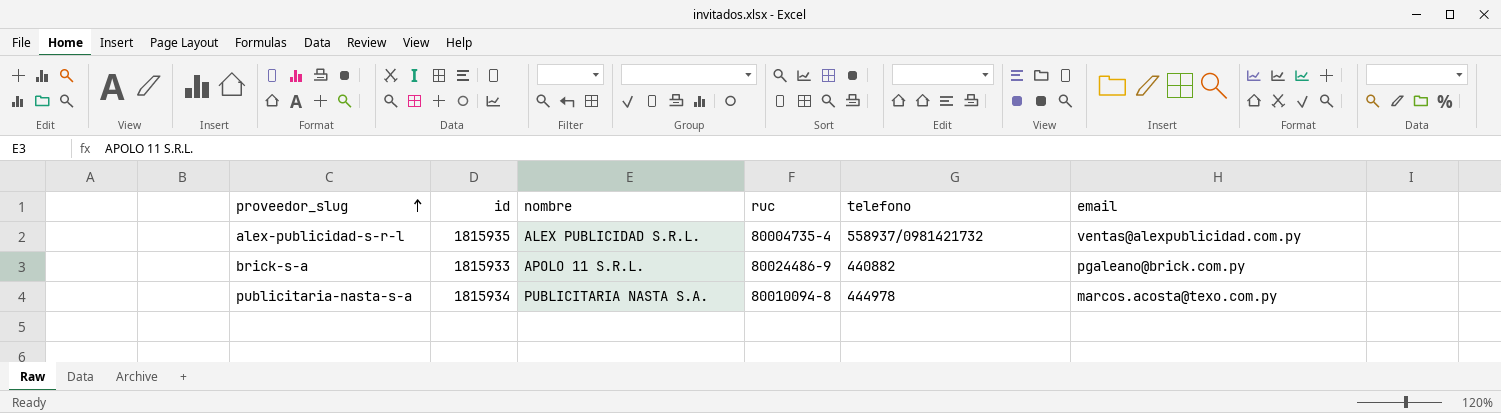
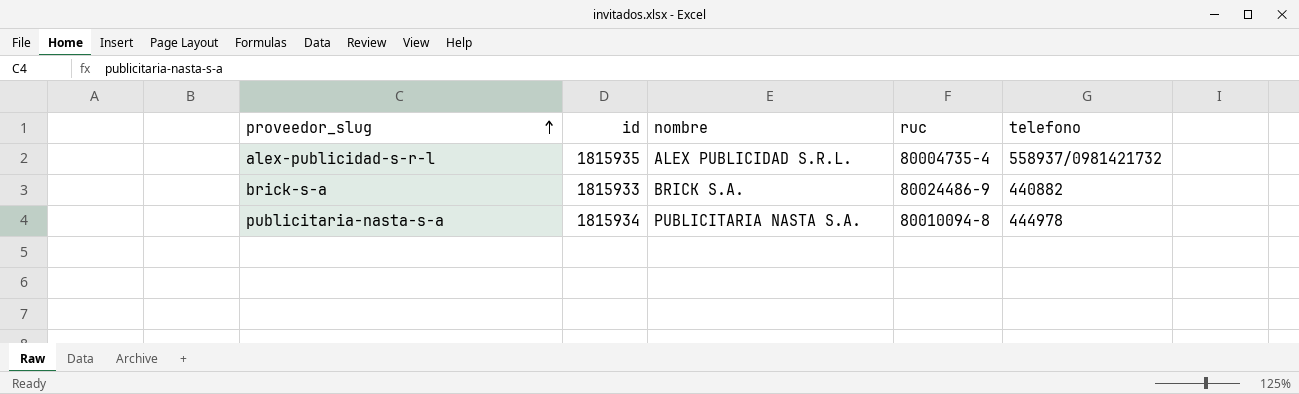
column email | position: 6 -> none
brick-s-a | nombre: APOLO 11 S.R.L. -> BRICK S.A.

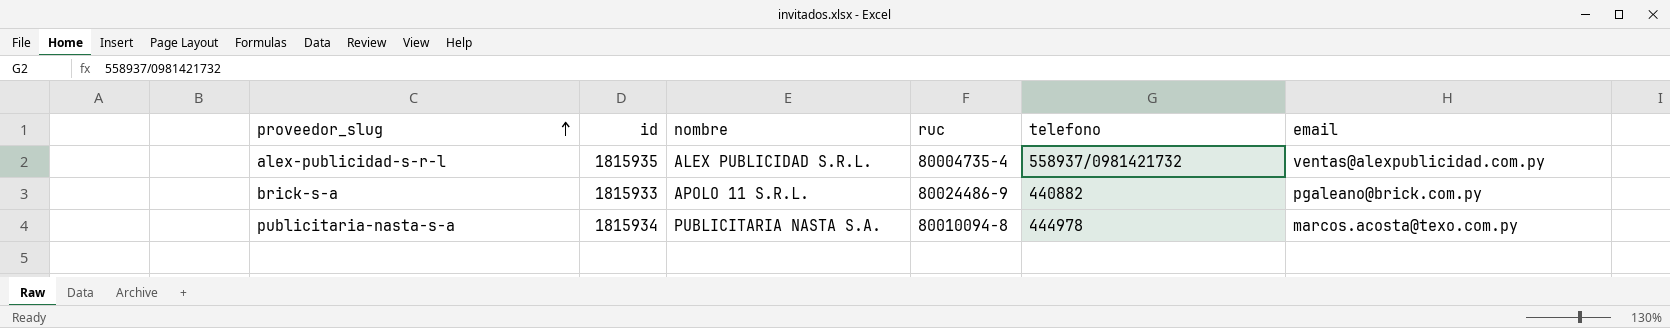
column email | position: none -> 6
brick-s-a | nombre: BRICK S.A. -> APOLO 11 S.R.L.

